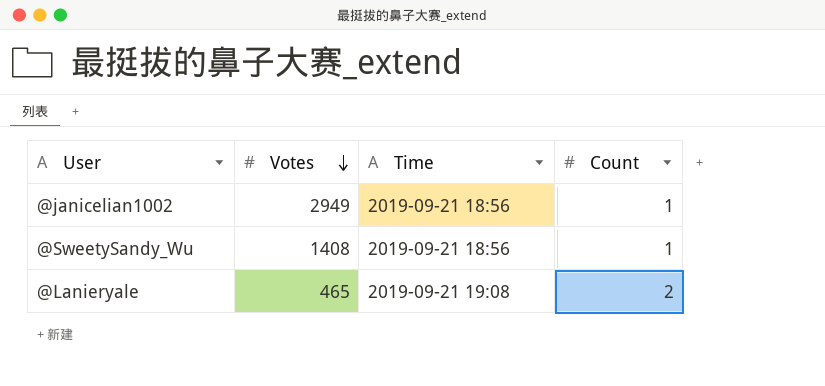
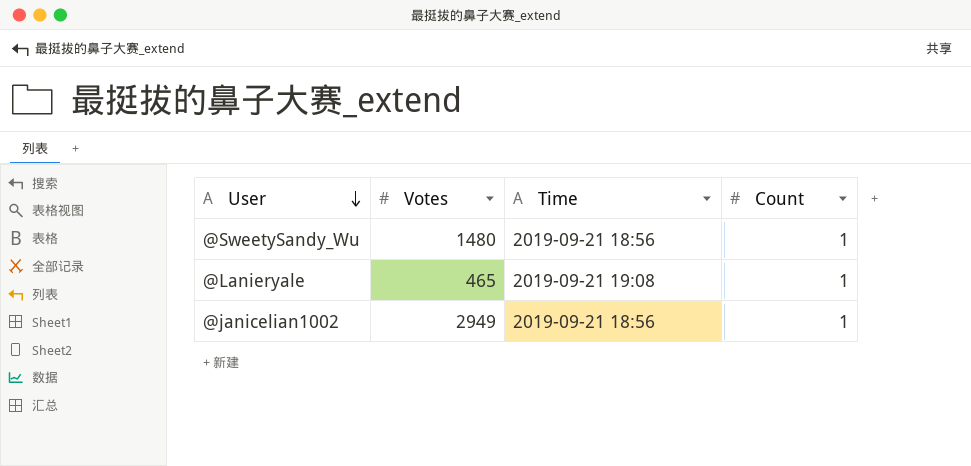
row order: Votes descending -> User descending
@SweetySandy_Wu | Votes: 1408 -> 1480
@Lanieryale | Count: 2 -> 1

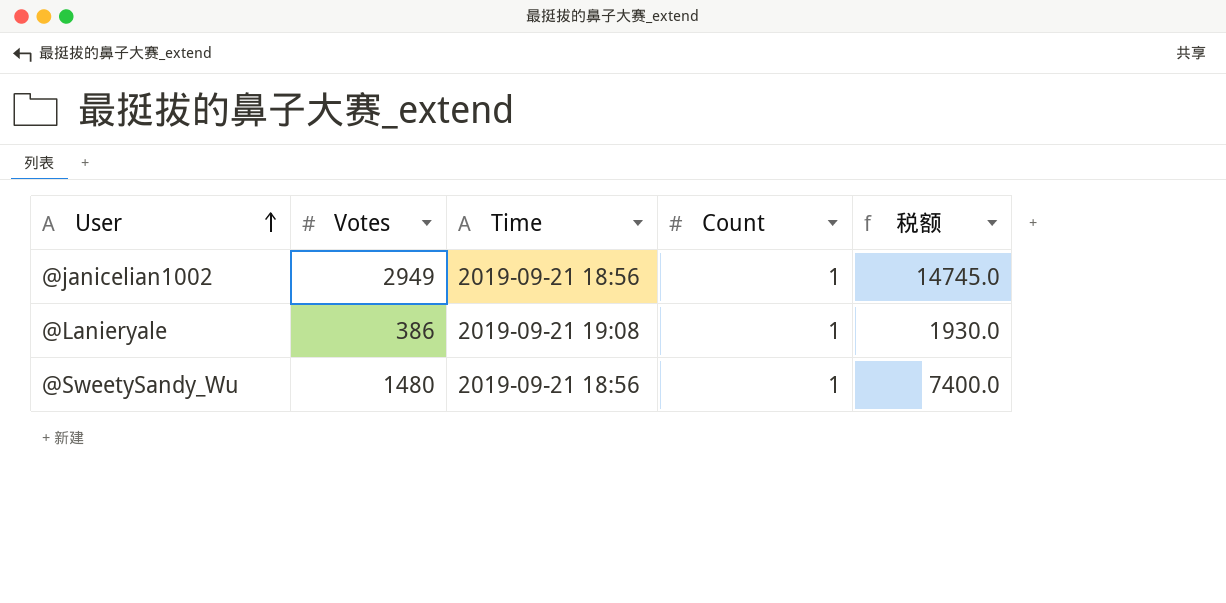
row order: User descending -> User ascending
column 税额 | formula: none -> [Votes] * 5
@Lanieryale | Votes: 465 -> 386

